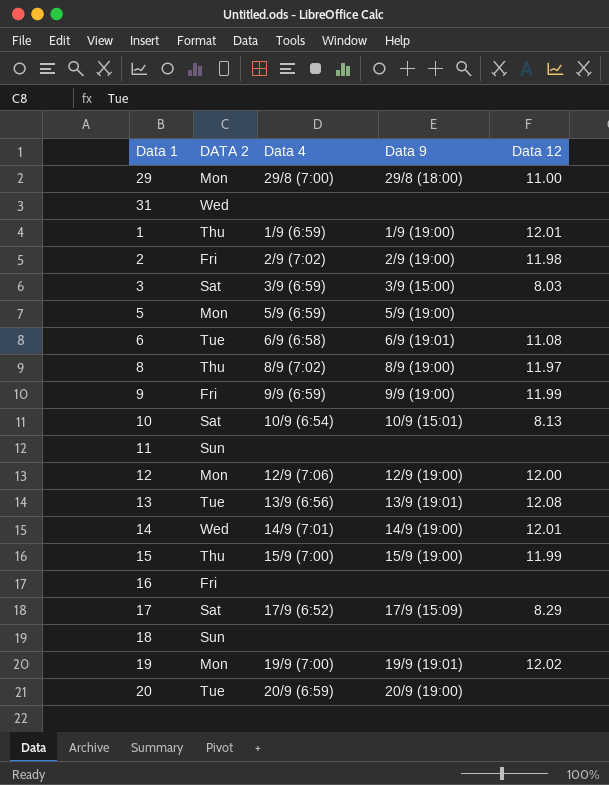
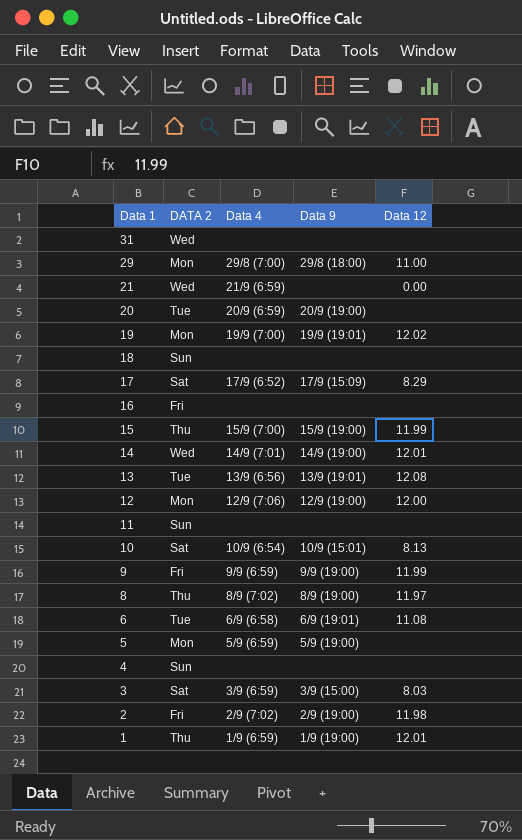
row order: none -> Data 1 descending
row 21: none -> Wed | 21/9 (6:59) | none | 0.00
row 4: none -> Sun | none | none | none

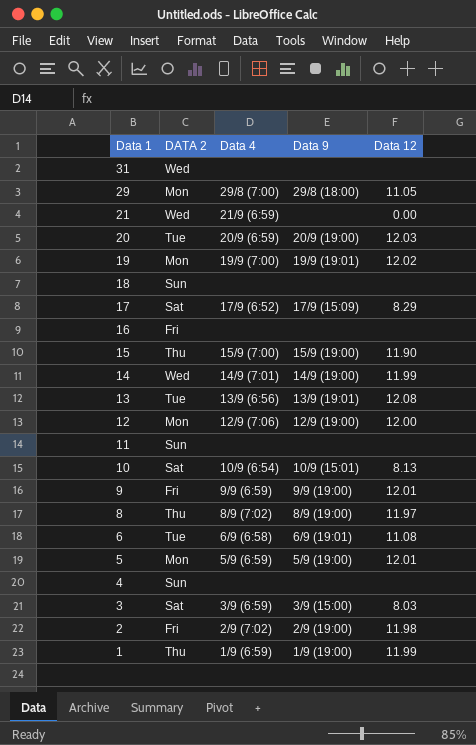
29 | Data 12: 11.00 -> 11.05
20 | Data 12: none -> 12.03
15 | Data 12: 11.99 -> 11.90
14 | Data 12: 12.01 -> 11.99
9 | Data 12: 11.99 -> 12.01
5 | Data 12: none -> 12.01
1 | Data 12: 12.01 -> 11.99

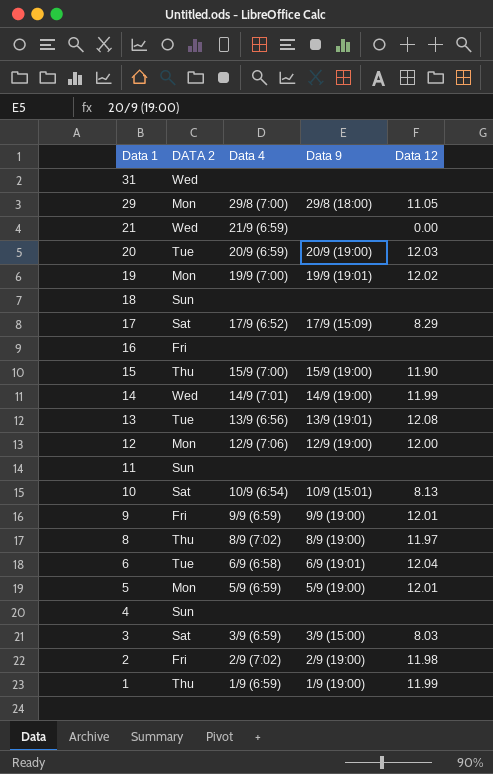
6 | Data 12: 11.08 -> 12.04

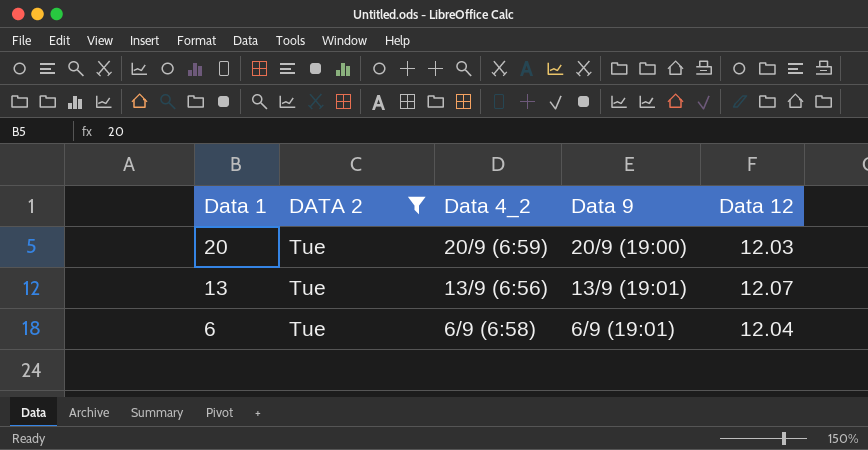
filter: none -> DATA 2 = Tue
column name: Data 4 -> Data 4_2
13 | Data 12: 12.08 -> 12.07

